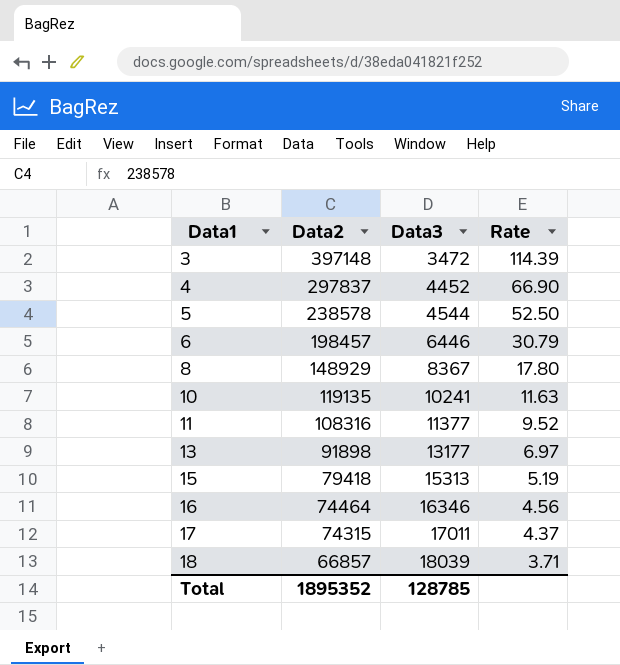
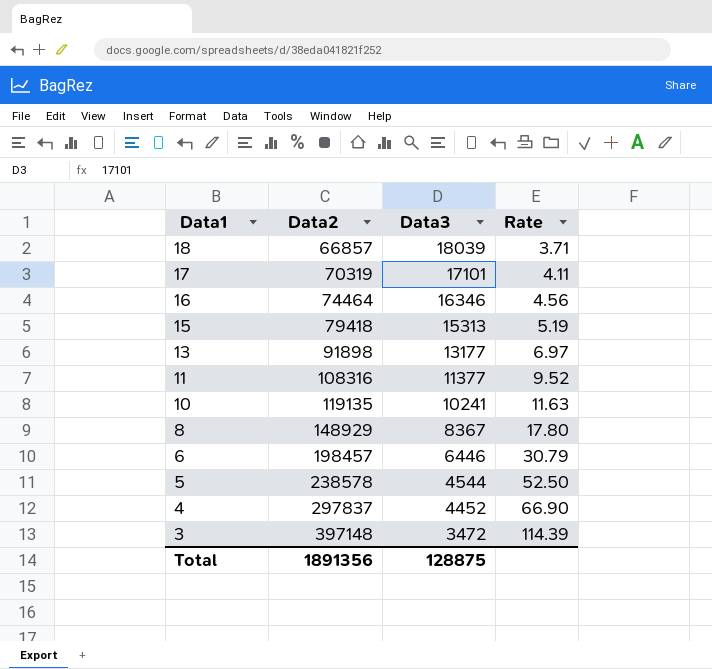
row order: Data1 ascending -> Data1 descending
17 | Data2: 74315 -> 70319
17 | Data3: 17011 -> 17101
17 | Rate: 4.37 -> 4.11
Total | Data2: 1895352 -> 1891356
Total | Data3: 128785 -> 128875

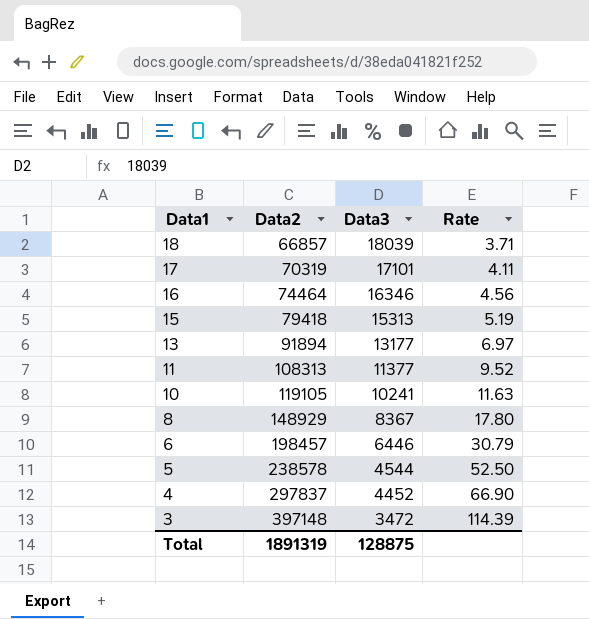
13 | Data2: 91898 -> 91894
11 | Data2: 108316 -> 108313
10 | Data2: 119135 -> 119105
Total | Data2: 1891356 -> 1891319

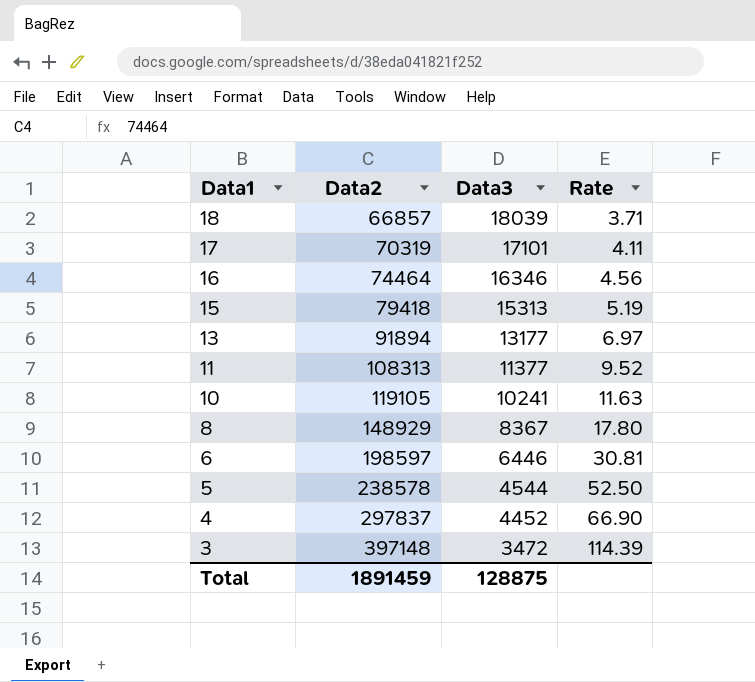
6 | Data2: 198457 -> 198597
6 | Rate: 30.79 -> 30.81
Total | Data2: 1891319 -> 1891459

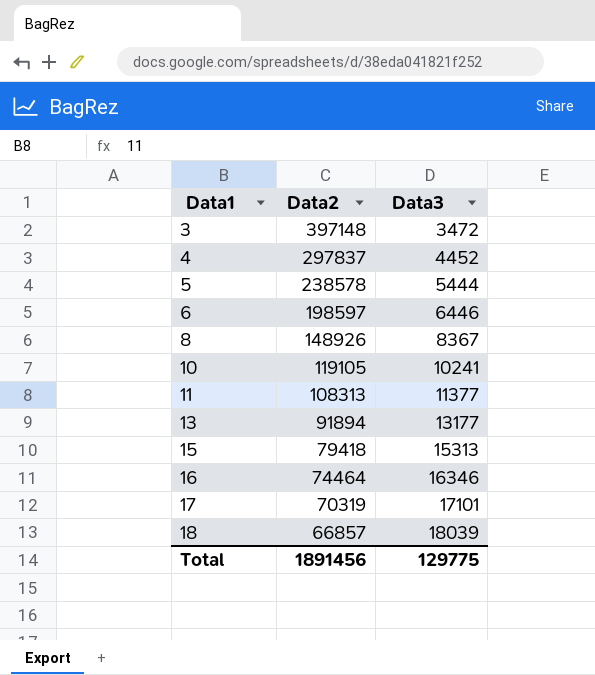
row order: Data1 descending -> Data1 ascending
column Rate | formula: [Data2] / [Data3] -> none
5 | Data3: 4544 -> 5444
8 | Data2: 148929 -> 148926
Total | Data2: 1891459 -> 1891456
Total | Data3: 128875 -> 129775

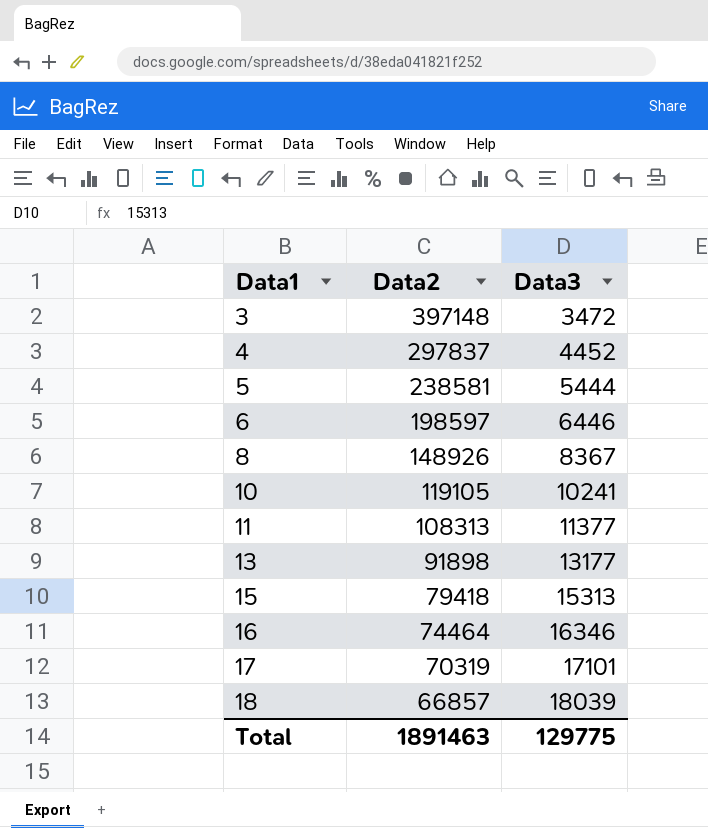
5 | Data2: 238578 -> 238581
13 | Data2: 91894 -> 91898
Total | Data2: 1891456 -> 1891463

